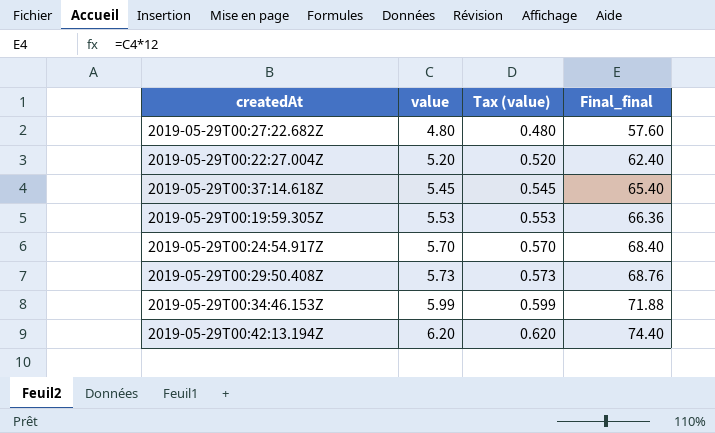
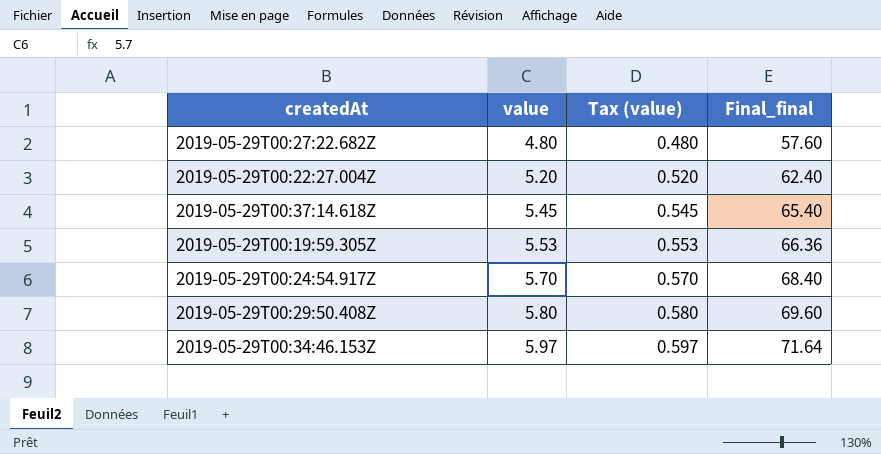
row 2019-05-29T00:42:13.194Z: 6.20 | 0.620 | 74.40 -> none
2019-05-29T00:29:50.408Z | value: 5.73 -> 5.80
2019-05-29T00:29:50.408Z | Tax (value): 0.573 -> 0.580
2019-05-29T00:29:50.408Z | Final_final: 68.76 -> 69.60
2019-05-29T00:34:46.153Z | value: 5.99 -> 5.97
2019-05-29T00:34:46.153Z | Tax (value): 0.599 -> 0.597
2019-05-29T00:34:46.153Z | Final_final: 71.88 -> 71.64

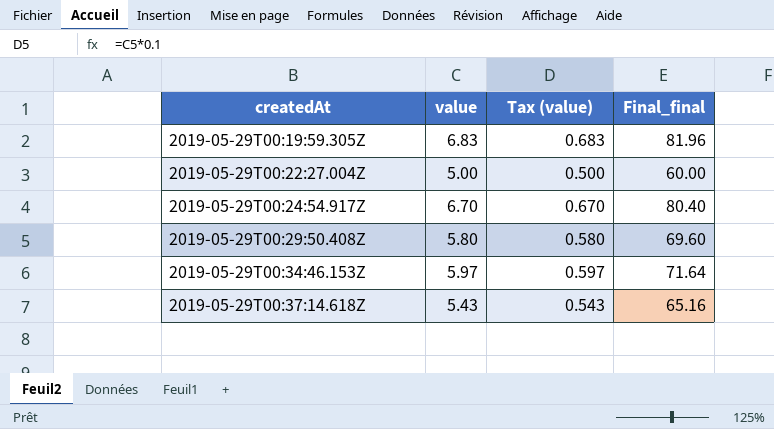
row order: value ascending -> createdAt ascending
row 2019-05-29T00:27:22.682Z: 4.80 | 0.480 | 57.60 -> none
2019-05-29T00:19:59.305Z | value: 5.53 -> 6.83
2019-05-29T00:19:59.305Z | Tax (value): 0.553 -> 0.683
2019-05-29T00:19:59.305Z | Final_final: 66.36 -> 81.96
2019-05-29T00:22:27.004Z | value: 5.20 -> 5.00
2019-05-29T00:22:27.004Z | Tax (value): 0.520 -> 0.500
2019-05-29T00:22:27.004Z | Final_final: 62.40 -> 60.00
2019-05-29T00:24:54.917Z | value: 5.70 -> 6.70
2019-05-29T00:24:54.917Z | Tax (value): 0.570 -> 0.670
2019-05-29T00:24:54.917Z | Final_final: 68.40 -> 80.40
2019-05-29T00:37:14.618Z | value: 5.45 -> 5.43
2019-05-29T00:37:14.618Z | Tax (value): 0.545 -> 0.543
2019-05-29T00:37:14.618Z | Final_final: 65.40 -> 65.16

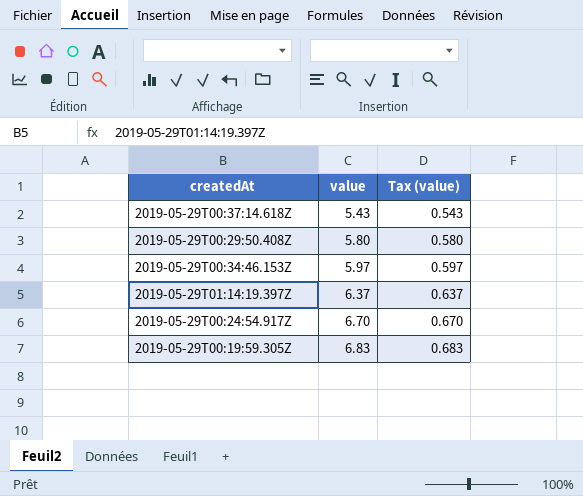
row order: createdAt ascending -> value ascending
column Final_final | formula: [value] * 12 -> none
row 2019-05-29T00:22:27.004Z: 5.00 | 0.500 | 60.00 -> none
row 2019-05-29T01:14:19.397Z: none -> 6.37 | 0.637

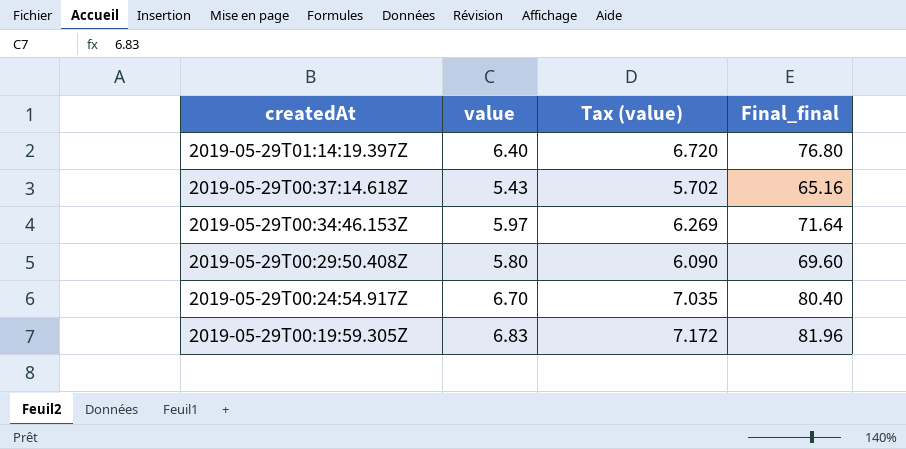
row order: value ascending -> createdAt descending
column Tax (value) | formula: [value] * 0.1 -> [value] * 1.05
column Final_final | formula: none -> [value] * 12
2019-05-29T01:14:19.397Z | value: 6.37 -> 6.40

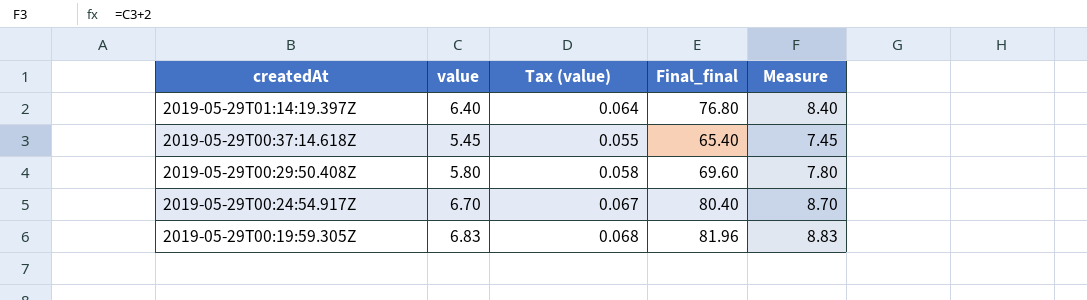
column Tax (value) | formula: [value] * 1.05 -> [value] * 0.01
column Measure | formula: none -> [value] + 2
row 2019-05-29T00:34:46.153Z: 5.97 | 6.269 | 71.64 -> none
2019-05-29T00:37:14.618Z | value: 5.43 -> 5.45
2019-05-29T00:37:14.618Z | Final_final: 65.16 -> 65.40

